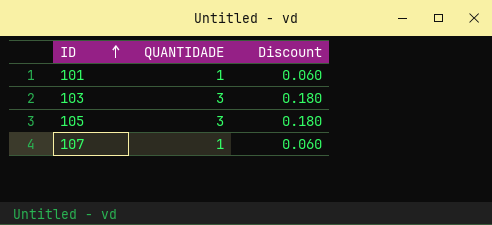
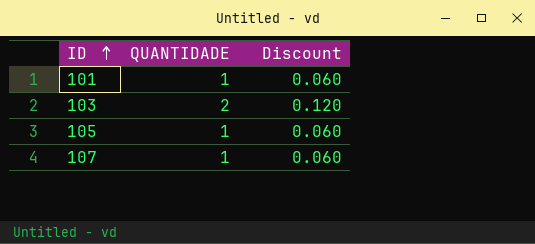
103 | QUANTIDADE: 3 -> 2
103 | Discount: 0.180 -> 0.120
105 | QUANTIDADE: 3 -> 1
105 | Discount: 0.180 -> 0.060

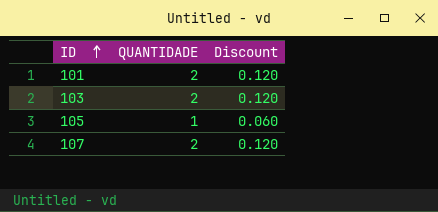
101 | QUANTIDADE: 1 -> 2
101 | Discount: 0.060 -> 0.120
107 | QUANTIDADE: 1 -> 2
107 | Discount: 0.060 -> 0.120

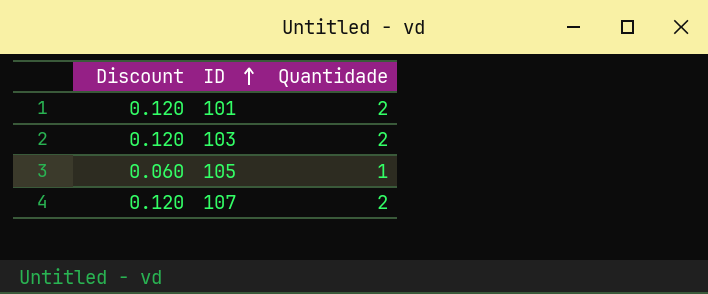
column Discount | position: 3 -> 1
column name: QUANTIDADE -> Quantidade

